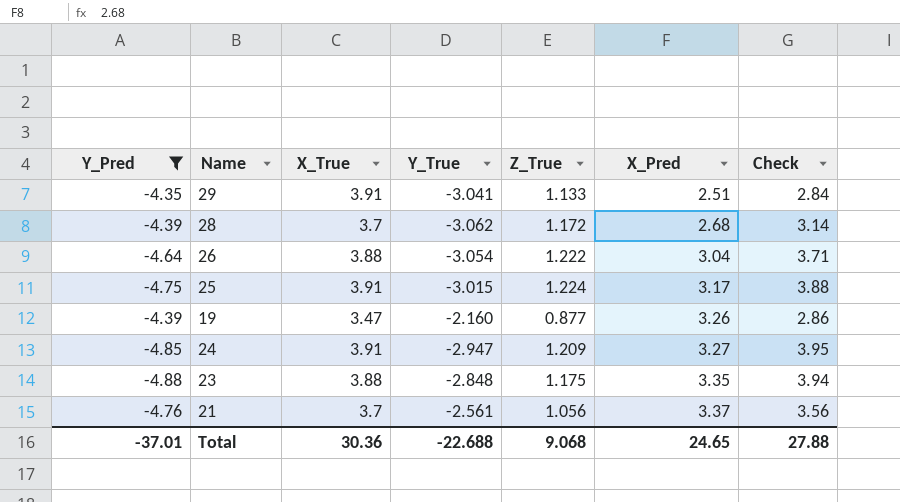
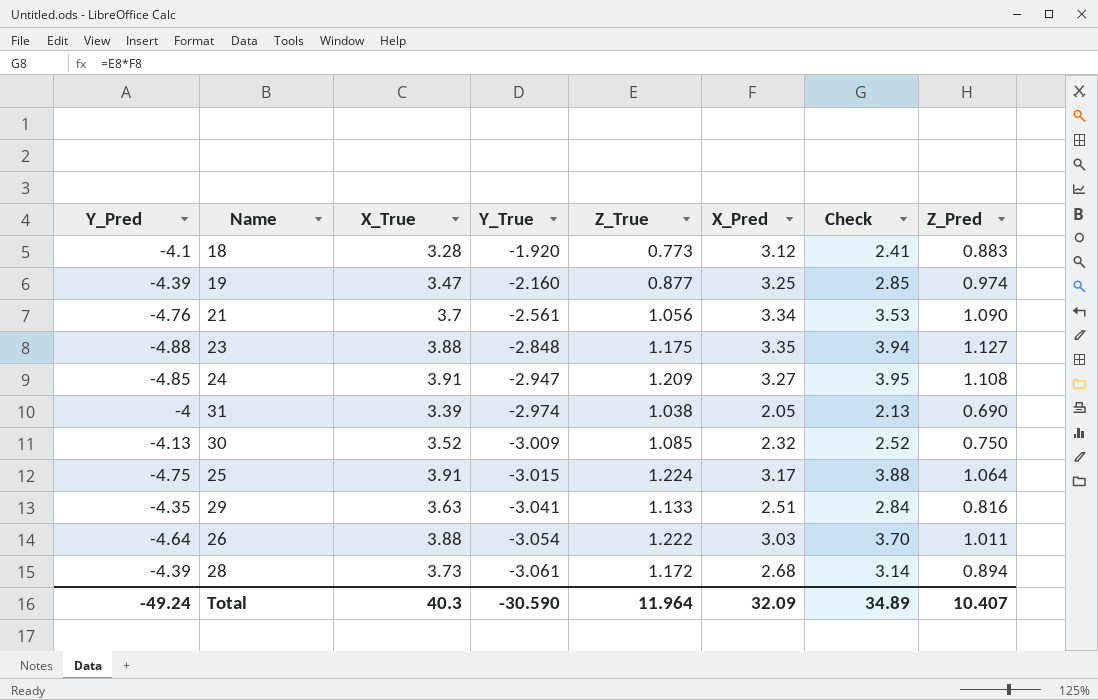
filter: Y_Pred <= -4.35 -> none
row order: X_Pred ascending -> Y_True descending
column Z_Pred | position: none -> 8
19 | X_Pred: 3.26 -> 3.25
19 | Check: 2.86 -> 2.85
21 | X_Pred: 3.37 -> 3.34
21 | Check: 3.56 -> 3.53
29 | X_True: 3.91 -> 3.63
26 | X_Pred: 3.04 -> 3.03
26 | Check: 3.71 -> 3.70
28 | X_True: 3.7 -> 3.73
28 | Y_True: -3.062 -> -3.061
Total | Y_Pred: -37.01 -> -49.24
Total | X_True: 30.36 -> 40.3
Total | Y_True: -22.688 -> -30.590
Total | Z_True: 9.068 -> 11.964
Total | X_Pred: 24.65 -> 32.09
Total | Check: 27.88 -> 34.89

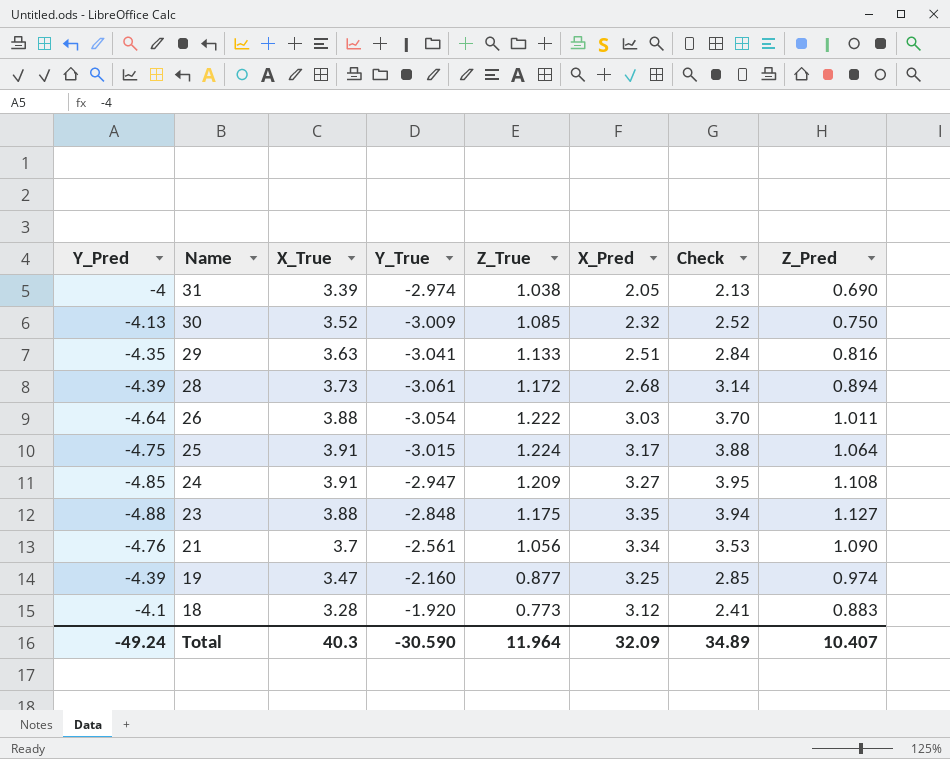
row order: Y_True descending -> Name descending

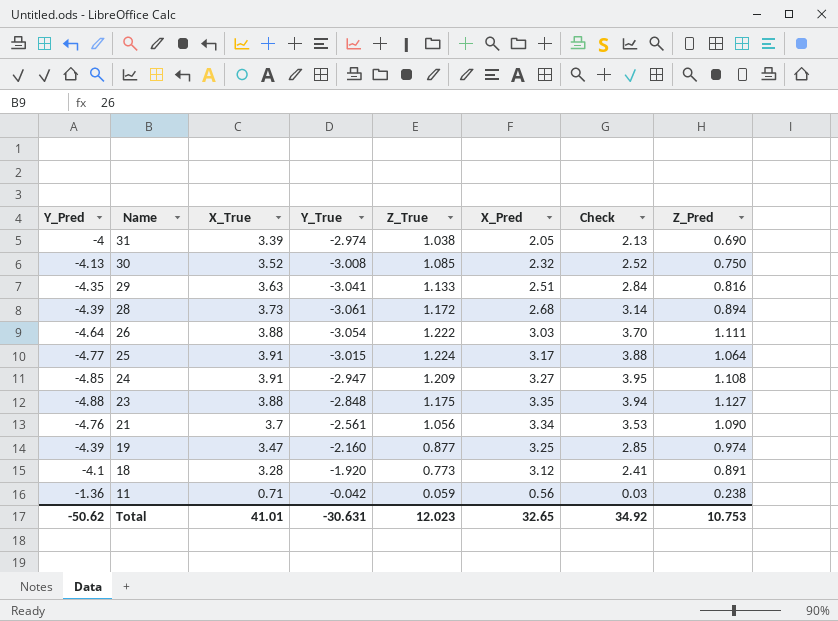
30 | Y_True: -3.009 -> -3.008
26 | Z_Pred: 1.011 -> 1.111
25 | Y_Pred: -4.75 -> -4.77
18 | Z_Pred: 0.883 -> 0.891
row 11: none -> -1.36 | 0.71 | -0.042 | 0.059 | 0.56 | 0.03 | 0.238
Total | Y_Pred: -49.24 -> -50.62
Total | X_True: 40.3 -> 41.01
Total | Y_True: -30.590 -> -30.631
Total | Z_True: 11.964 -> 12.023
Total | X_Pred: 32.09 -> 32.65
Total | Check: 34.89 -> 34.92
Total | Z_Pred: 10.407 -> 10.753

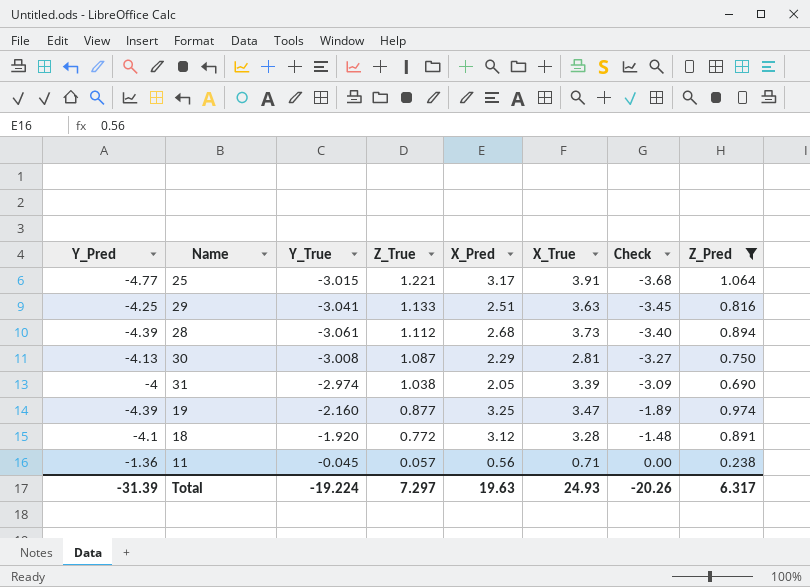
filter: none -> Z_Pred <= 1.064
row order: Name descending -> Z_True descending
column X_True | position: 3 -> 6
column Check | formula: [Z_True] * [X_Pred] -> [Y_True] * [Z_True]
25 | Z_True: 1.224 -> 1.221
29 | Y_Pred: -4.35 -> -4.25
28 | Z_True: 1.172 -> 1.112
30 | Z_True: 1.085 -> 1.087
30 | X_Pred: 2.32 -> 2.29
30 | X_True: 3.52 -> 2.81
18 | Z_True: 0.773 -> 0.772
11 | Y_True: -0.042 -> -0.045
11 | Z_True: 0.059 -> 0.057
Total | Y_Pred: -50.62 -> -31.39
Total | Y_True: -30.631 -> -19.224
Total | Z_True: 12.023 -> 7.297
Total | X_Pred: 32.65 -> 19.63
Total | X_True: 41.01 -> 24.93
Total | Check: 34.92 -> -20.26
Total | Z_Pred: 10.753 -> 6.317

